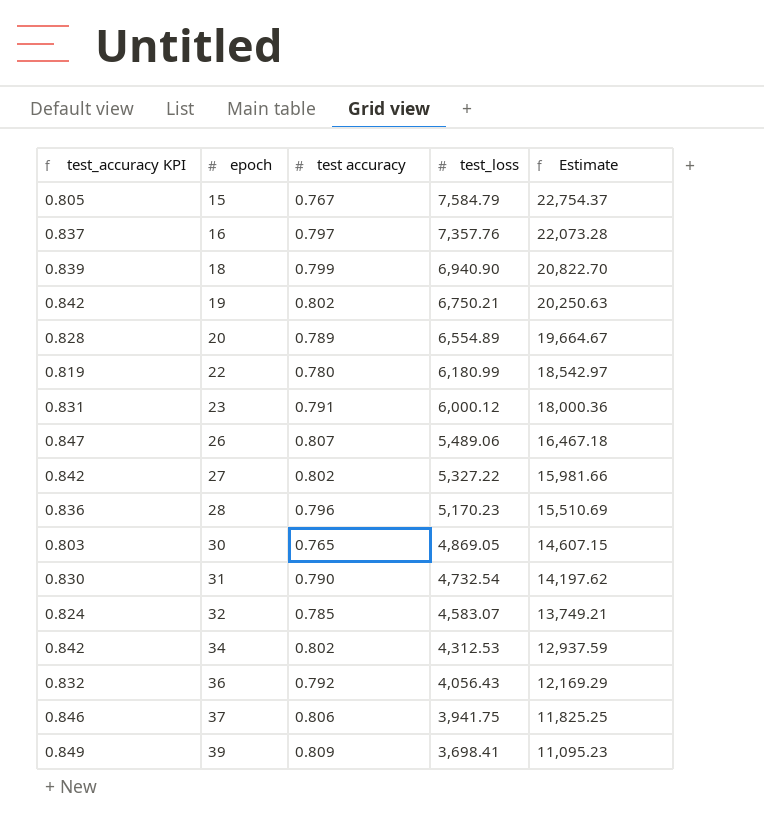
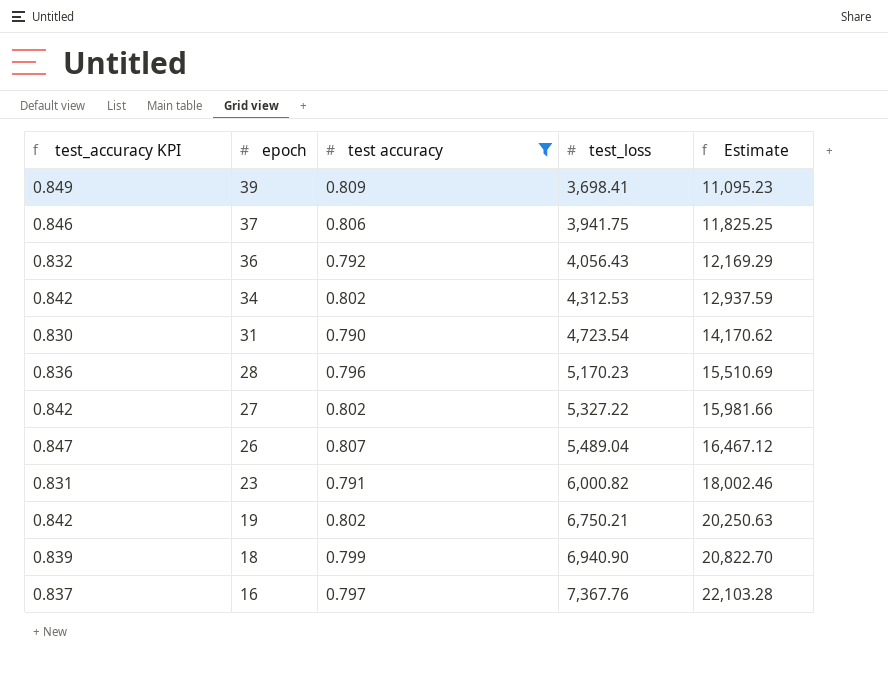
filter: none -> test accuracy >= 0.790
row order: epoch ascending -> epoch descending
31 | test_loss: 4,732.54 -> 4,723.54
31 | Estimate: 14,197.62 -> 14,170.62
26 | test_loss: 5,489.06 -> 5,489.04
26 | Estimate: 16,467.18 -> 16,467.12
23 | test_loss: 6,000.12 -> 6,000.82
23 | Estimate: 18,000.36 -> 18,002.46
16 | test_loss: 7,357.76 -> 7,367.76
16 | Estimate: 22,073.28 -> 22,103.28

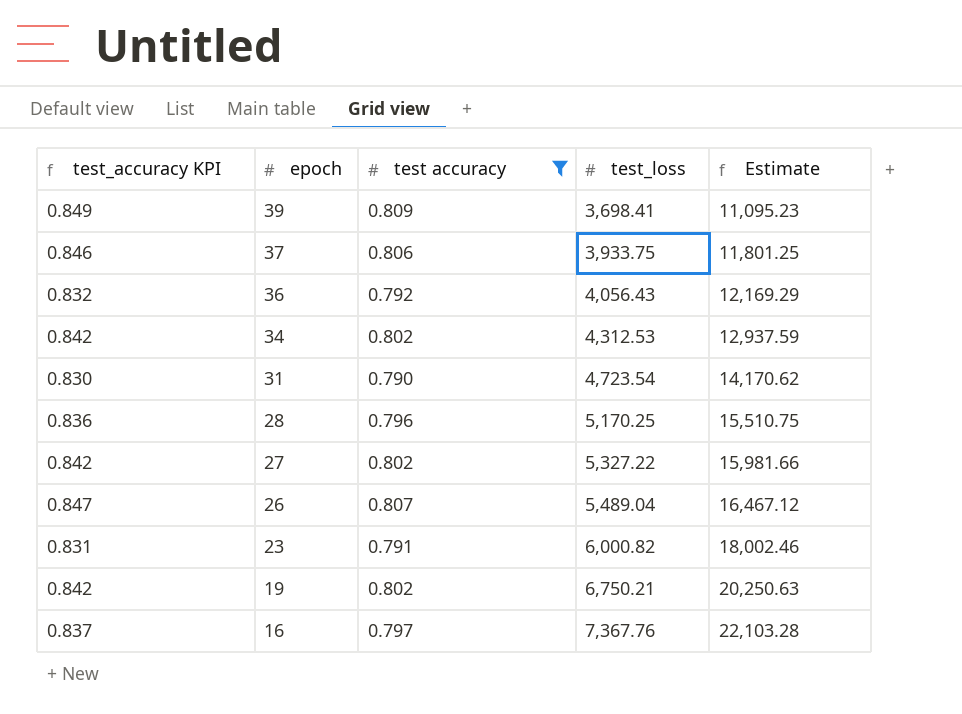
row 18: 0.839 | 0.799 | 6,940.90 | 20,822.70 -> none
37 | test_loss: 3,941.75 -> 3,933.75
37 | Estimate: 11,825.25 -> 11,801.25
28 | test_loss: 5,170.23 -> 5,170.25
28 | Estimate: 15,510.69 -> 15,510.75

